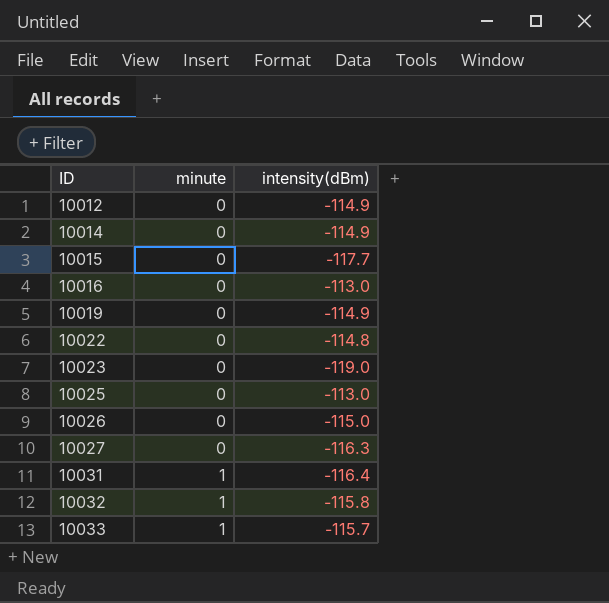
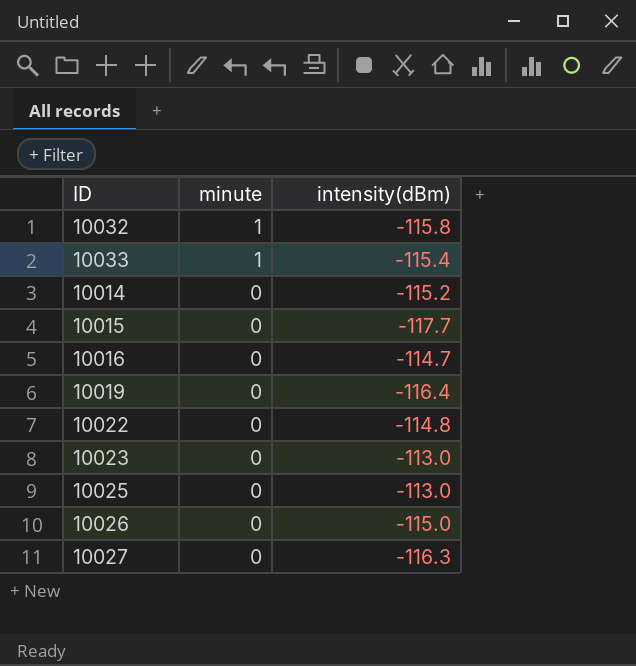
row order: ID ascending -> minute descending
row 10012: 0 | -114.9 -> none
row 10031: 1 | -116.4 -> none
10033 | intensity(dBm): -115.7 -> -115.4
10014 | intensity(dBm): -114.9 -> -115.2
10016 | intensity(dBm): -113.0 -> -114.7
10019 | intensity(dBm): -114.9 -> -116.4
10023 | intensity(dBm): -119.0 -> -113.0

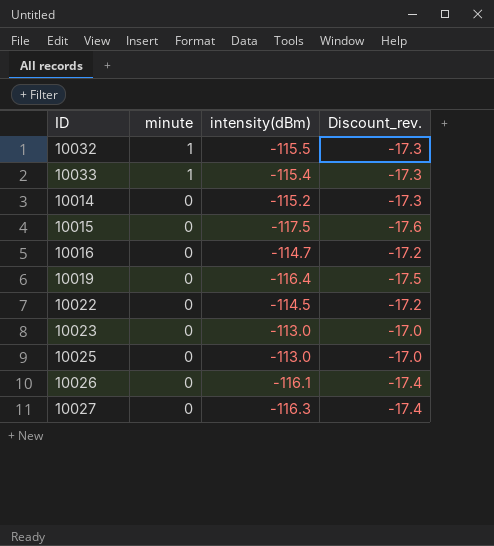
column Discount_rev. | formula: none -> [intensity(dBm)] * 0.15
10032 | intensity(dBm): -115.8 -> -115.5
10015 | intensity(dBm): -117.7 -> -117.5
10022 | intensity(dBm): -114.8 -> -114.5
10026 | intensity(dBm): -115.0 -> -116.1

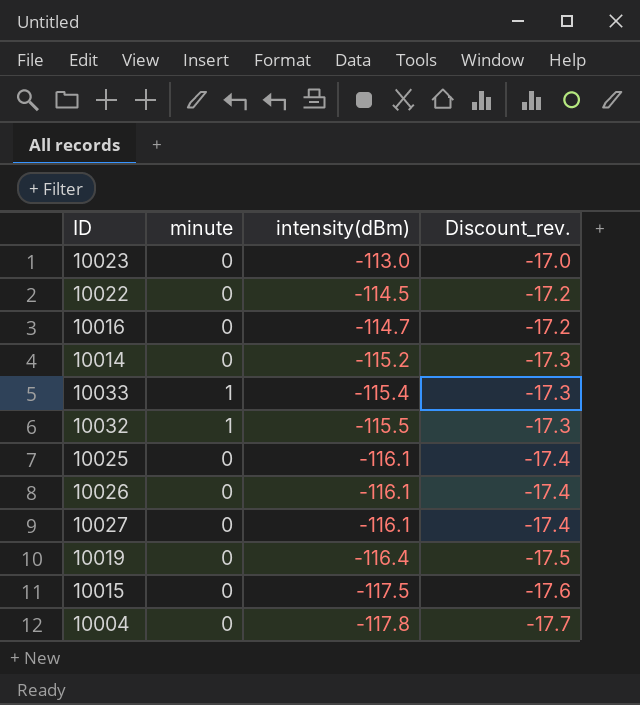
row order: minute descending -> intensity(dBm) descending
10025 | intensity(dBm): -113.0 -> -116.1
10025 | Discount_rev.: -17.0 -> -17.4
10027 | intensity(dBm): -116.3 -> -116.1
row 10004: none -> 0 | -117.8 | -17.7

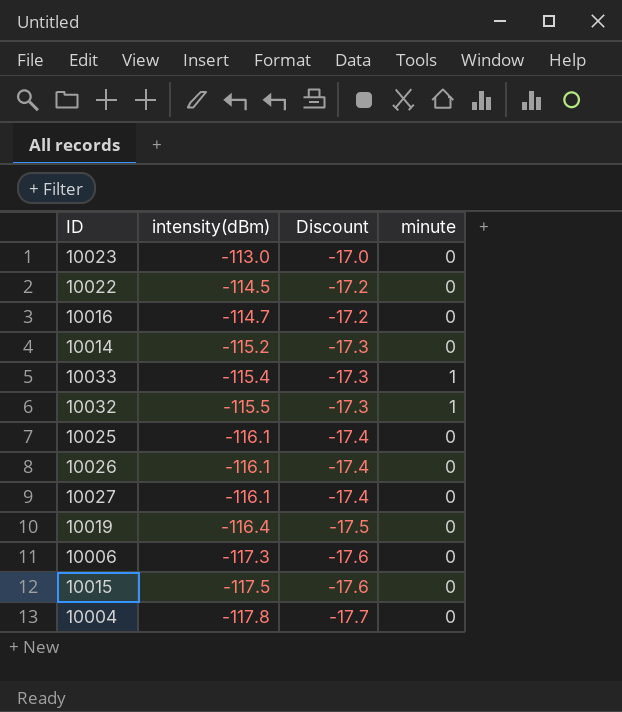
column name: Discount_rev. -> Discount
column minute | position: 2 -> 4
row 10006: none -> -117.3 | -17.6 | 0

